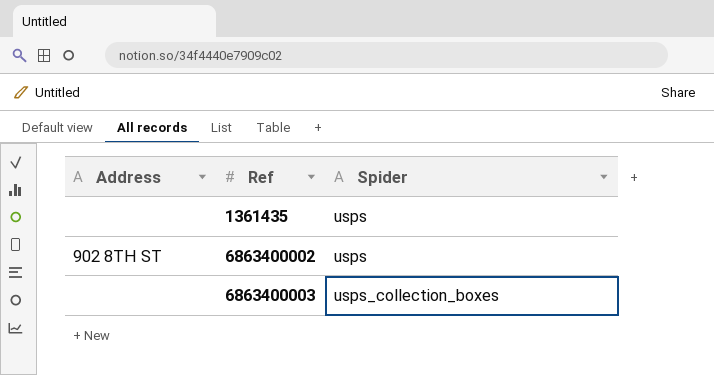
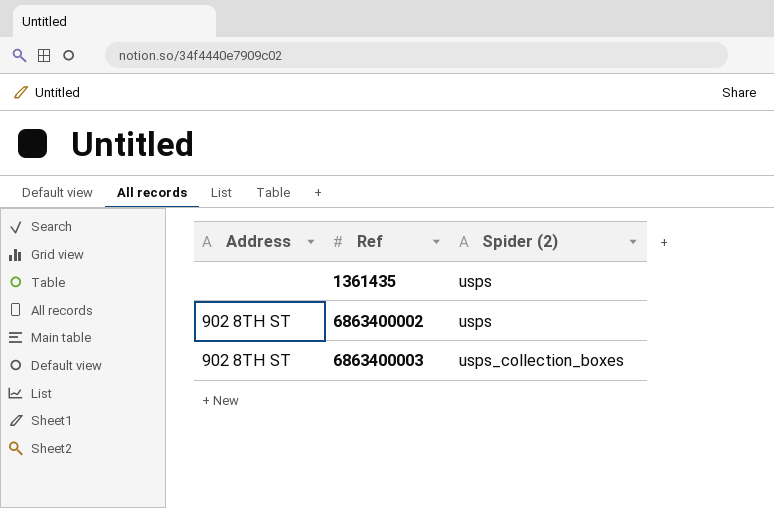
column name: Spider -> Spider (2)
6863400003 | Address: none -> 902 8TH ST

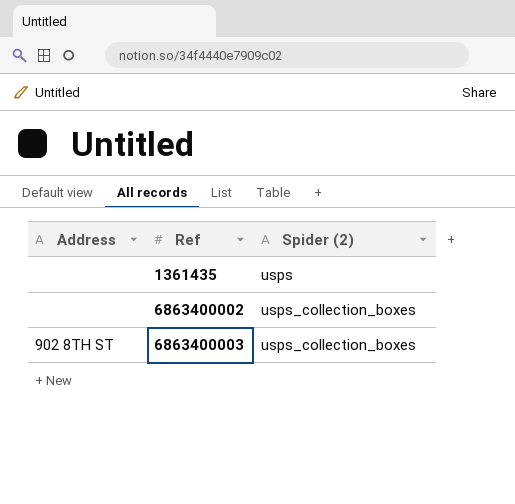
6863400002 | Address: 902 8TH ST -> none
6863400002 | Spider (2): usps -> usps_collection_boxes

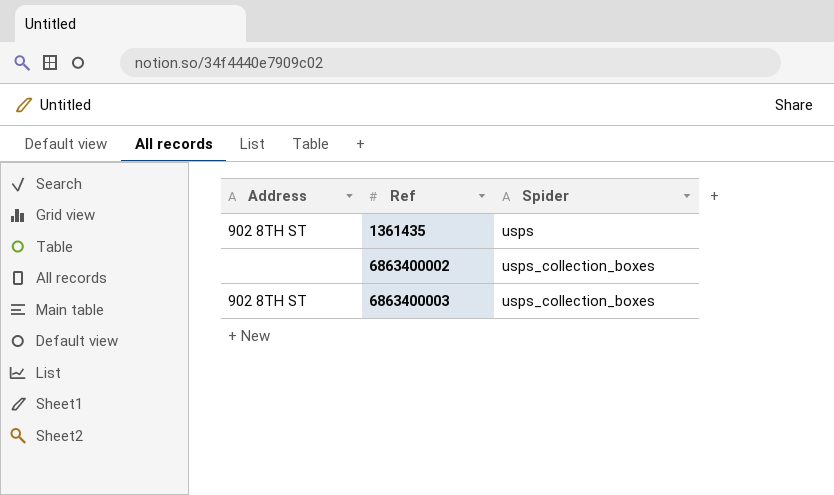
column name: Spider (2) -> Spider
1361435 | Address: none -> 902 8TH ST

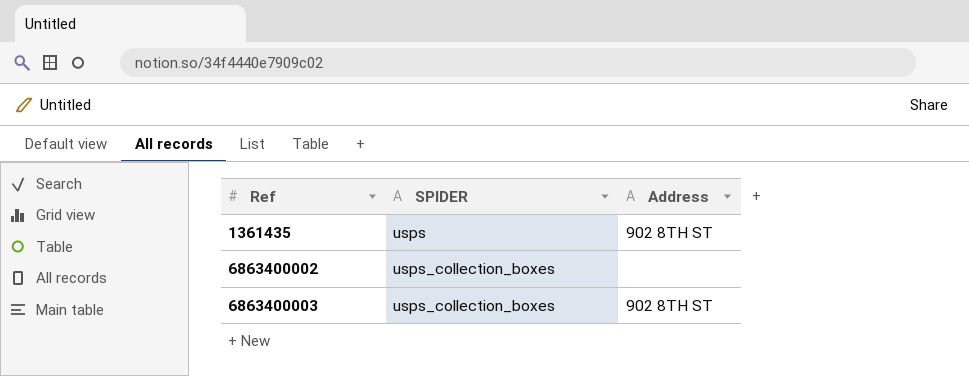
column name: Spider -> SPIDER
column Address | position: 1 -> 3

